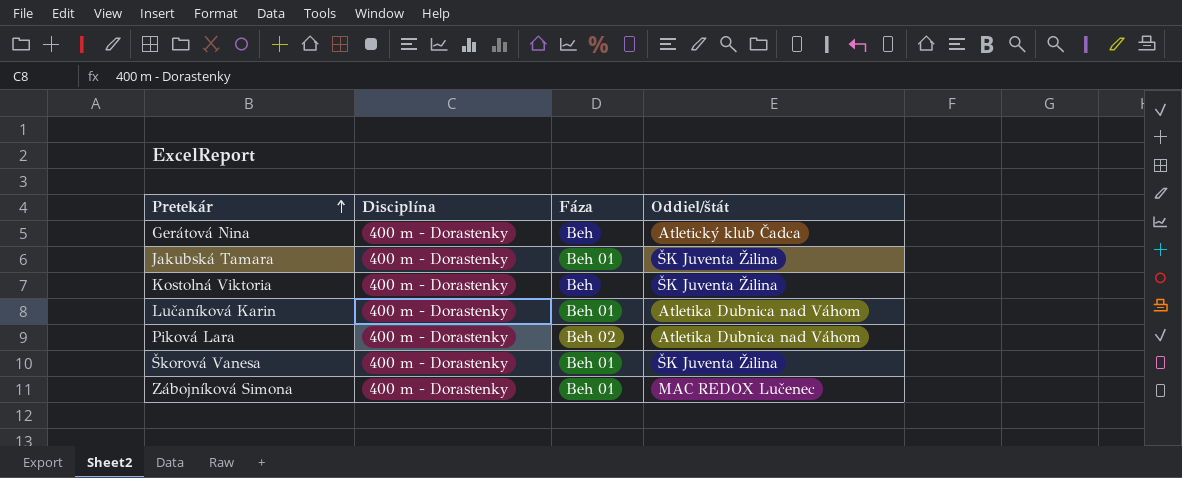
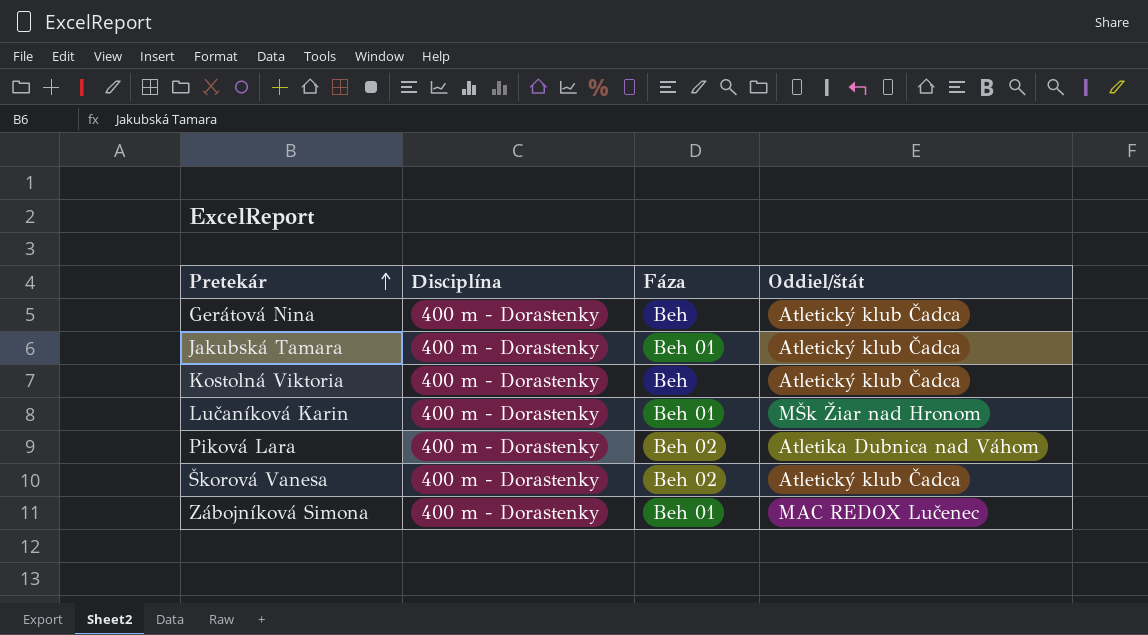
Jakubská Tamara | Oddiel/štát: ŠK Juventa Žilina -> Atletický klub Čadca
Kostolná Viktoria | Oddiel/štát: ŠK Juventa Žilina -> Atletický klub Čadca
Lučaníková Karin | Oddiel/štát: Atletika Dubnica nad Váhom -> MŠk Žiar nad Hronom
Škorová Vanesa | Fáza: Beh 01 -> Beh 02
Škorová Vanesa | Oddiel/štát: ŠK Juventa Žilina -> Atletický klub Čadca

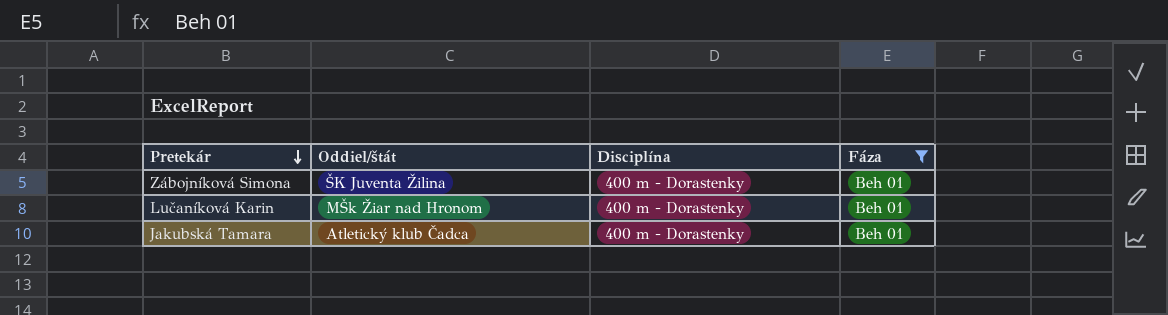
filter: none -> Fáza = Beh 01
row order: Pretekár ascending -> Pretekár descending
column Oddiel/štát | position: 4 -> 2
Zábojníková Simona | Oddiel/štát: MAC REDOX Lučenec -> ŠK Juventa Žilina

